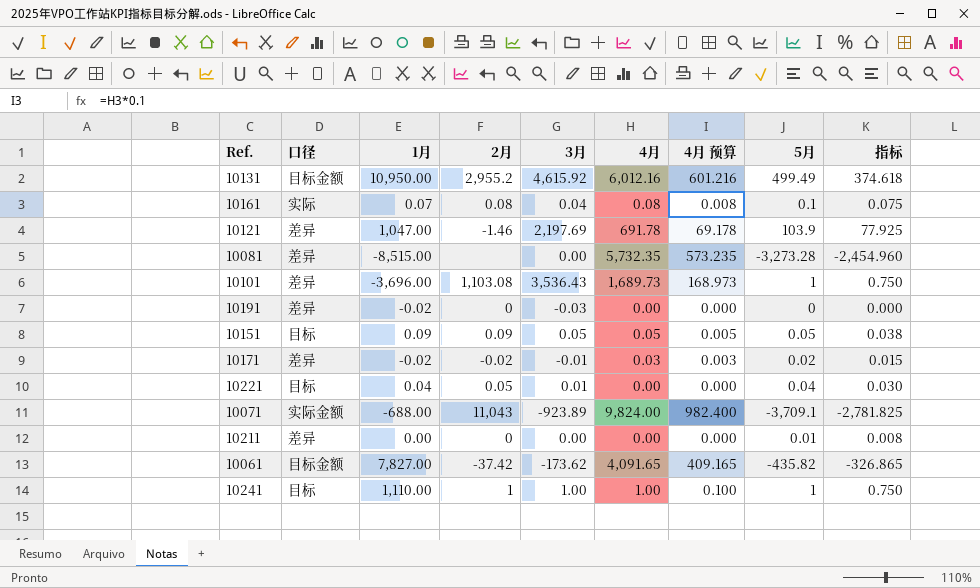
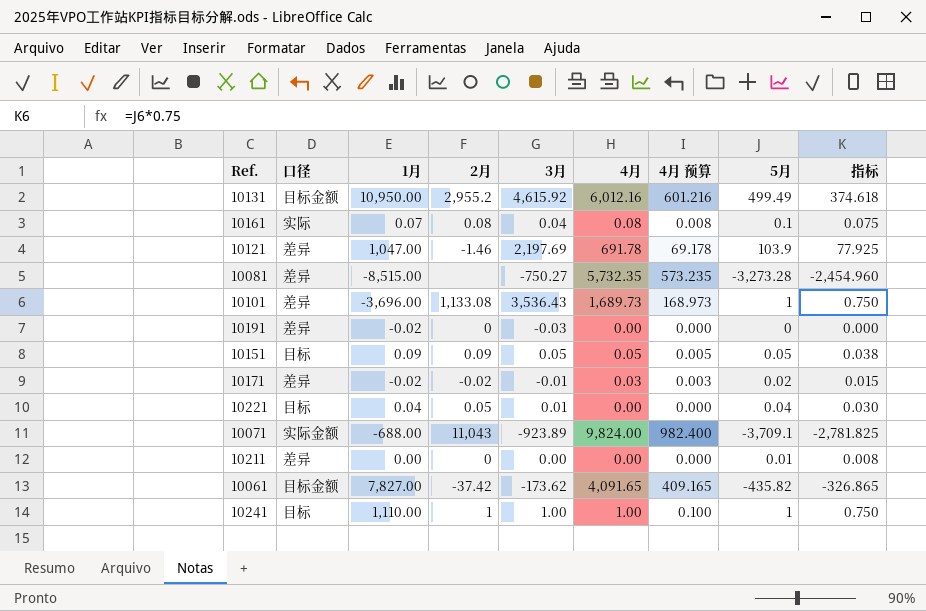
10081 | 3月: 0.00 -> -750.27
10101 | 2月: 1,103.08 -> 1,133.08

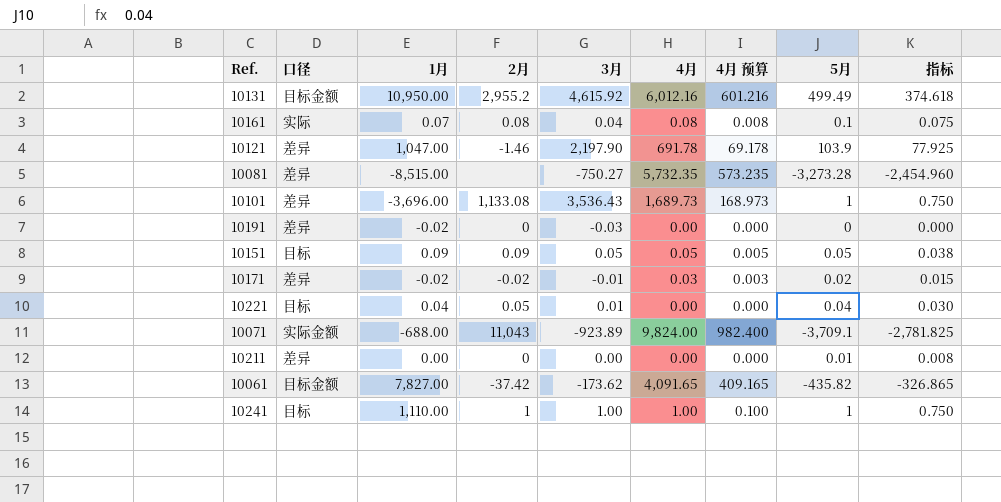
10121 | 3月: 2,197.69 -> 2,197.90

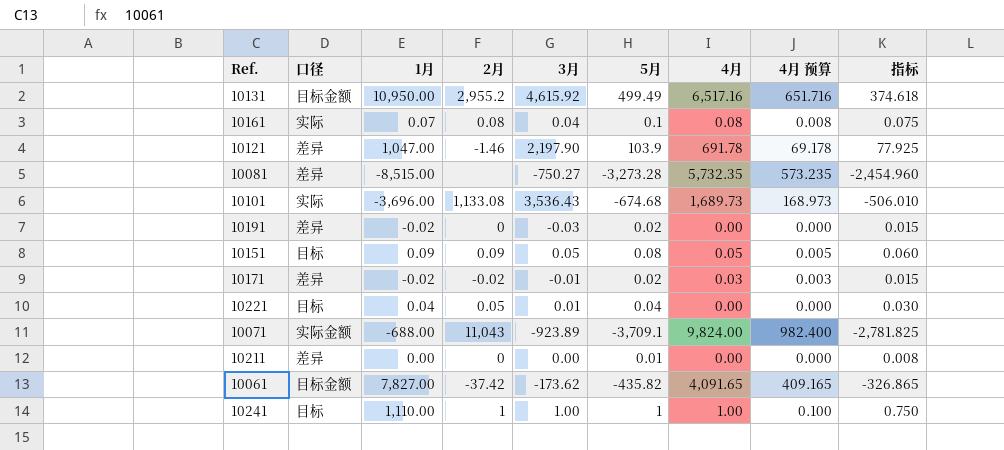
column 5月 | position: 8 -> 6
10131 | 4月: 6,012.16 -> 6,517.16
10131 | 4月 预算: 601.216 -> 651.716
10101 | 口径: 差异 -> 实际
10101 | 5月: 1 -> -674.68
10101 | 指标: 0.750 -> -506.010
10191 | 5月: 0 -> 0.02
10191 | 指标: 0.000 -> 0.015
10151 | 5月: 0.05 -> 0.08
10151 | 指标: 0.038 -> 0.060

